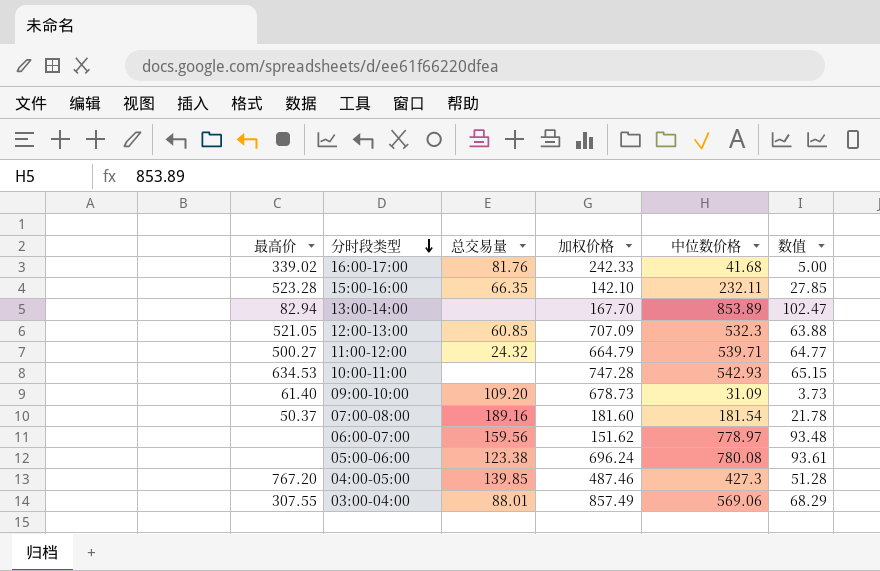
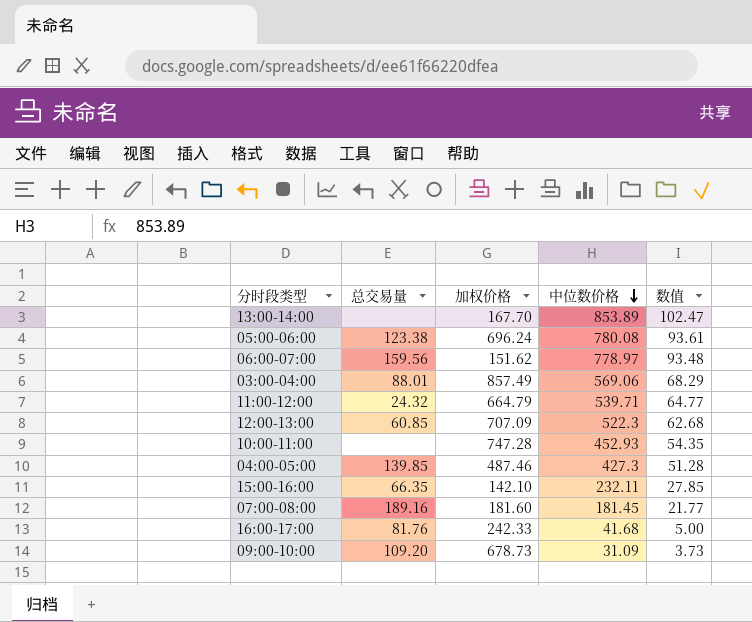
row order: 分时段类型 descending -> 中位数价格 descending
column 最高价 | position: 1 -> none
12:00-13:00 | 中位数价格: 532.3 -> 522.3
12:00-13:00 | 数值: 63.88 -> 62.68
10:00-11:00 | 中位数价格: 542.93 -> 452.93
10:00-11:00 | 数值: 65.15 -> 54.35
07:00-08:00 | 中位数价格: 181.54 -> 181.45
07:00-08:00 | 数值: 21.78 -> 21.77

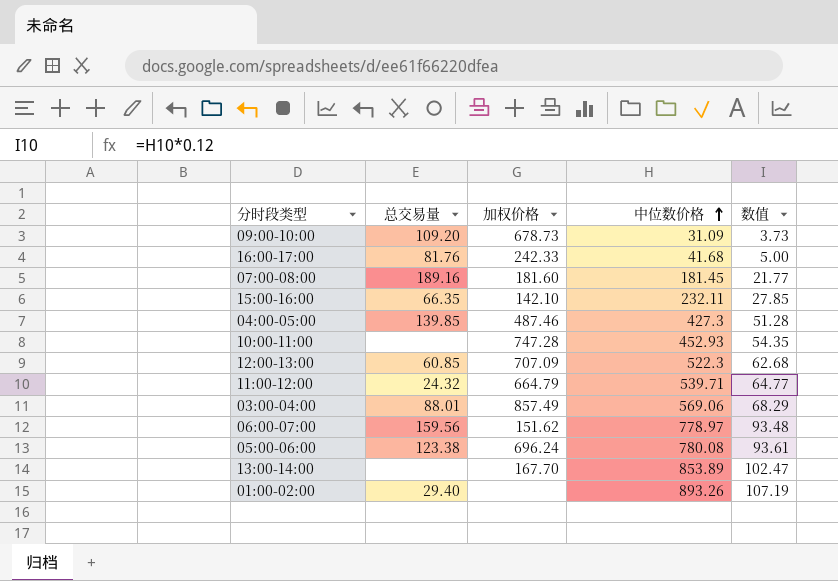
row order: 中位数价格 descending -> 中位数价格 ascending
row 01:00-02:00: none -> 29.40 | none | 893.26 | 107.19

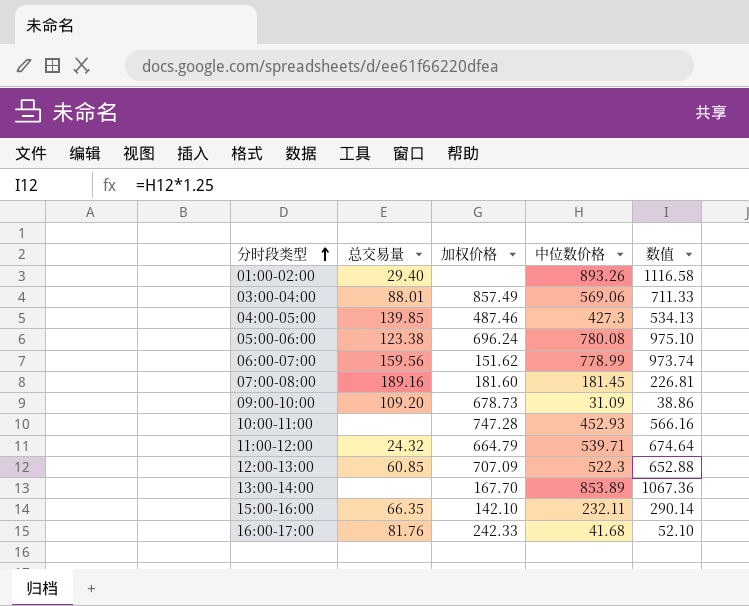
row order: 中位数价格 ascending -> 分时段类型 ascending
column 数值 | formula: [中位数价格] * 0.12 -> [中位数价格] * 1.25
06:00-07:00 | 中位数价格: 778.97 -> 778.99

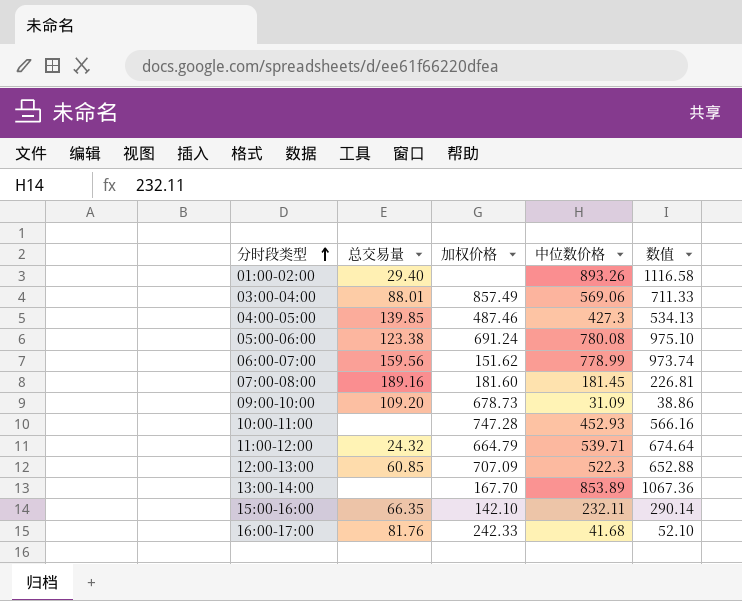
05:00-06:00 | 加权价格: 696.24 -> 691.24

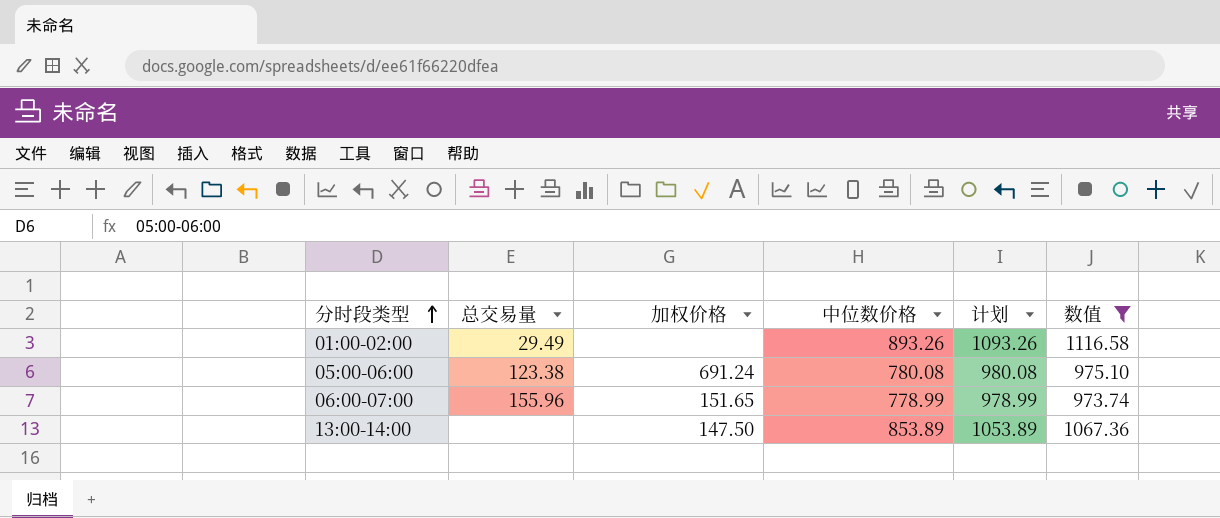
filter: none -> 数值 >= 973.74
column 计划 | formula: none -> [中位数价格] + 200
01:00-02:00 | 总交易量: 29.40 -> 29.49
06:00-07:00 | 总交易量: 159.56 -> 155.96
06:00-07:00 | 加权价格: 151.62 -> 151.65
13:00-14:00 | 加权价格: 167.70 -> 147.50

